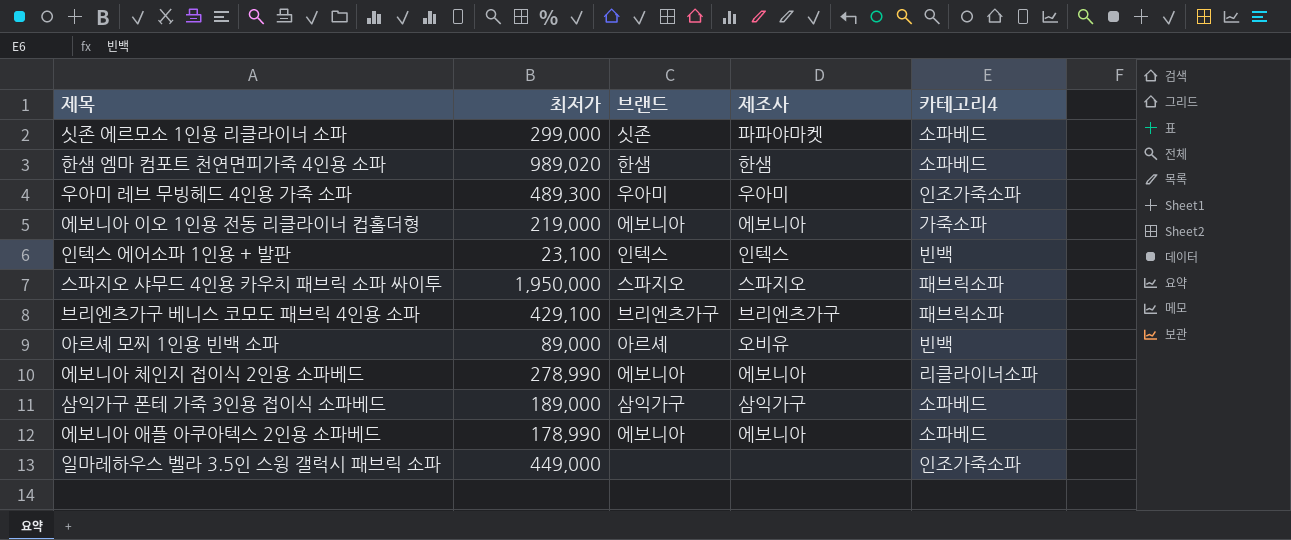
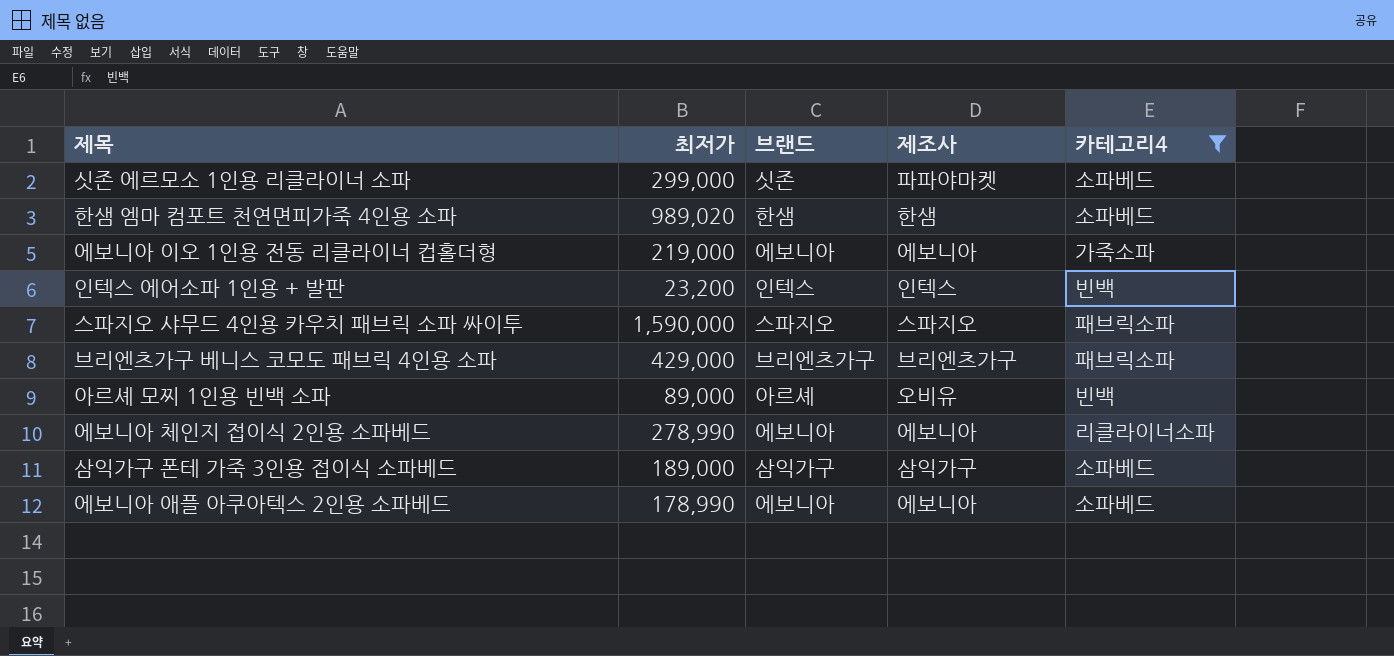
filter: none -> 카테고리4 != 인조가죽소파
인텍스 에어소파 1인용 + 발판 | 최저가: 23,100 -> 23,200
스파지오 샤무드 4인용 카우치 패브릭 소파 싸이투 | 최저가: 1,950,000 -> 1,590,000
브리엔츠가구 베니스 코모도 패브릭 4인용 소파 | 최저가: 429,100 -> 429,000

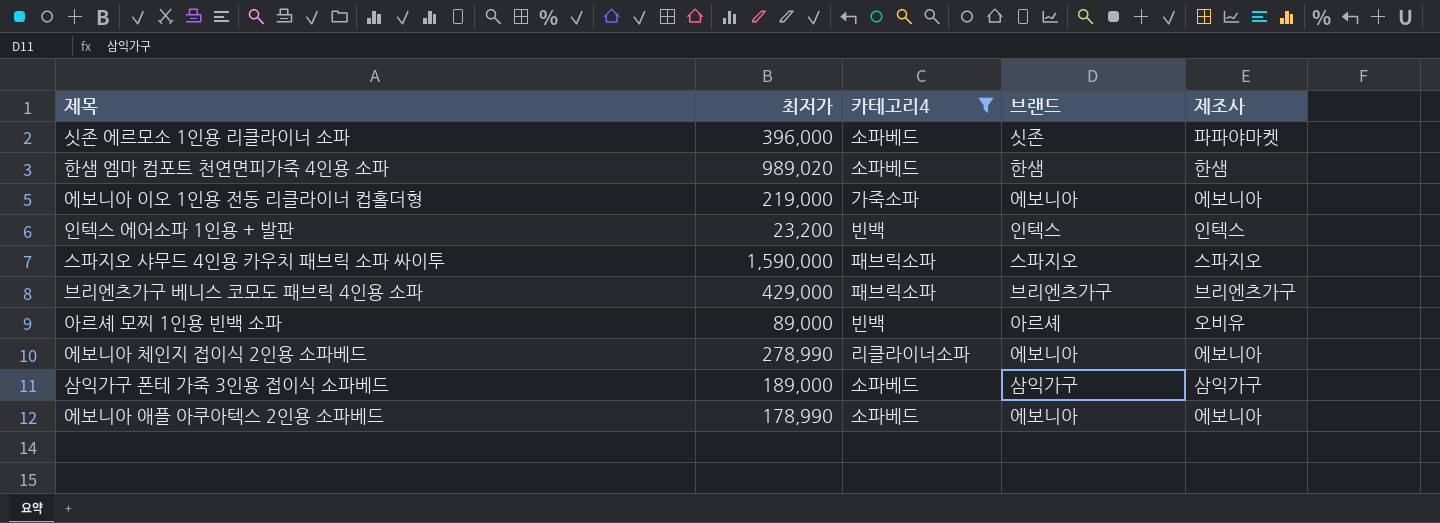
column 카테고리4 | position: 5 -> 3
싯존 에르모소 1인용 리클라이너 소파 | 최저가: 299,000 -> 396,000

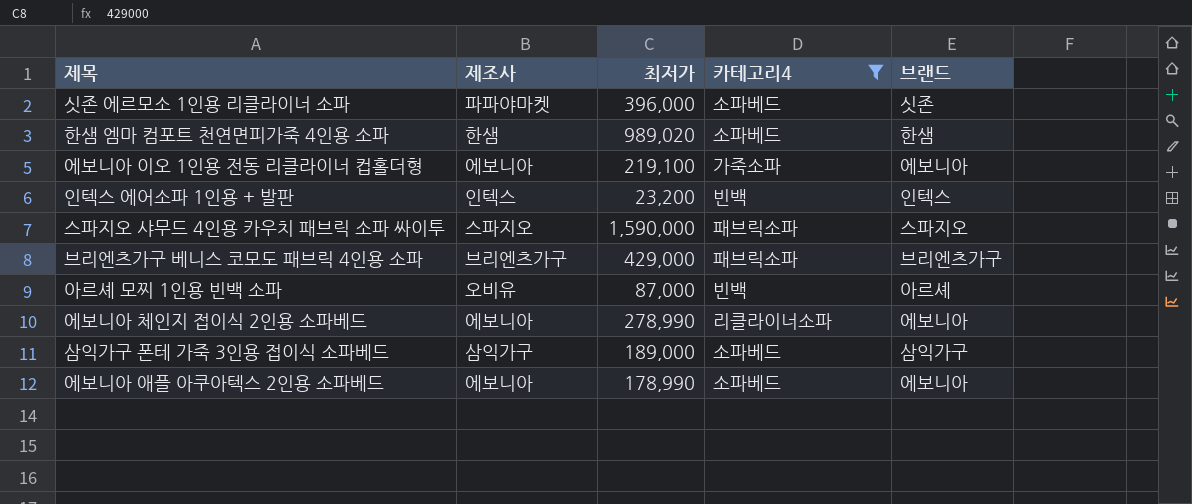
column 제조사 | position: 5 -> 2
에보니아 이오 1인용 전동 리클라이너 컵홀더형 | 최저가: 219,000 -> 219,100
아르셰 모찌 1인용 빈백 소파 | 최저가: 89,000 -> 87,000

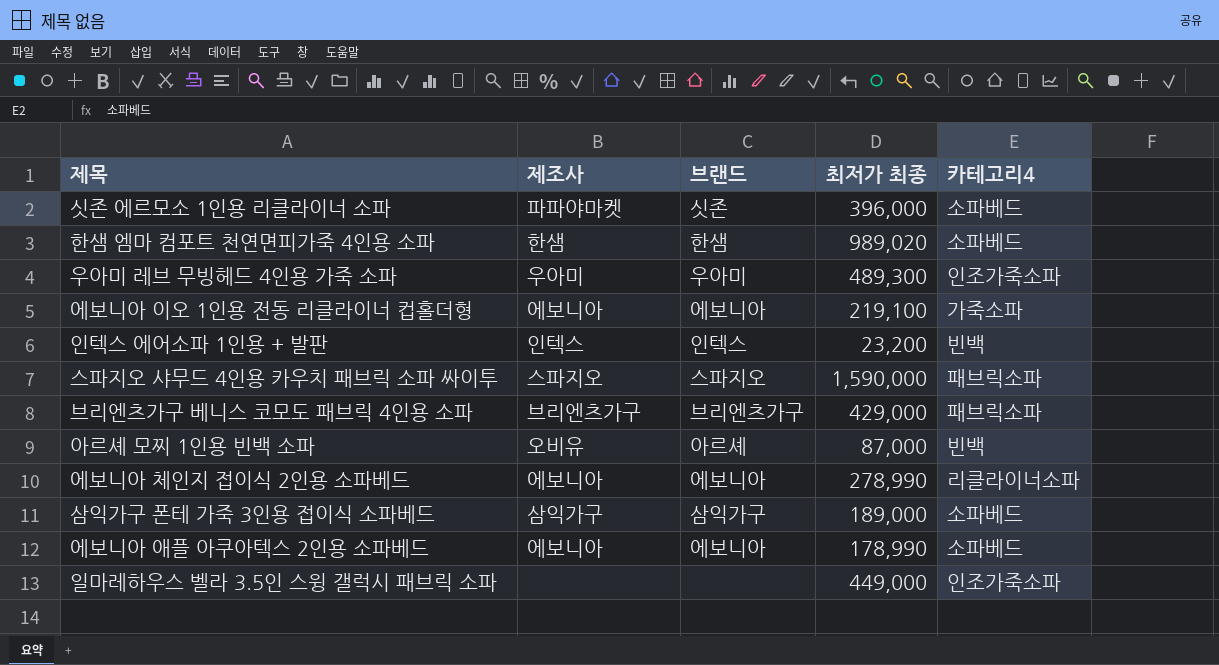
filter: 카테고리4 != 인조가죽소파 -> none
column 브랜드 | position: 5 -> 3
column name: 최저가 -> 최저가 최종

